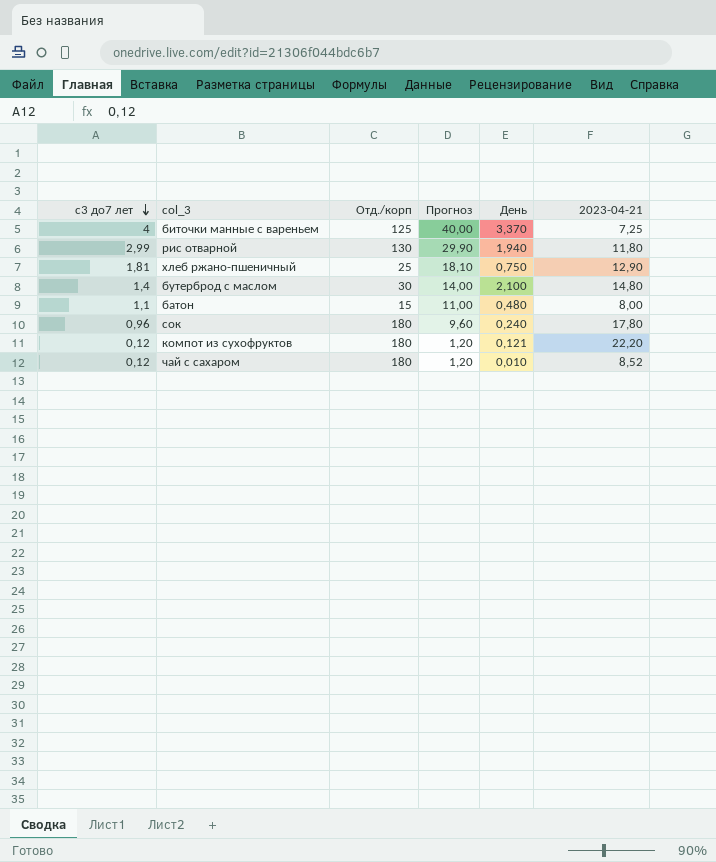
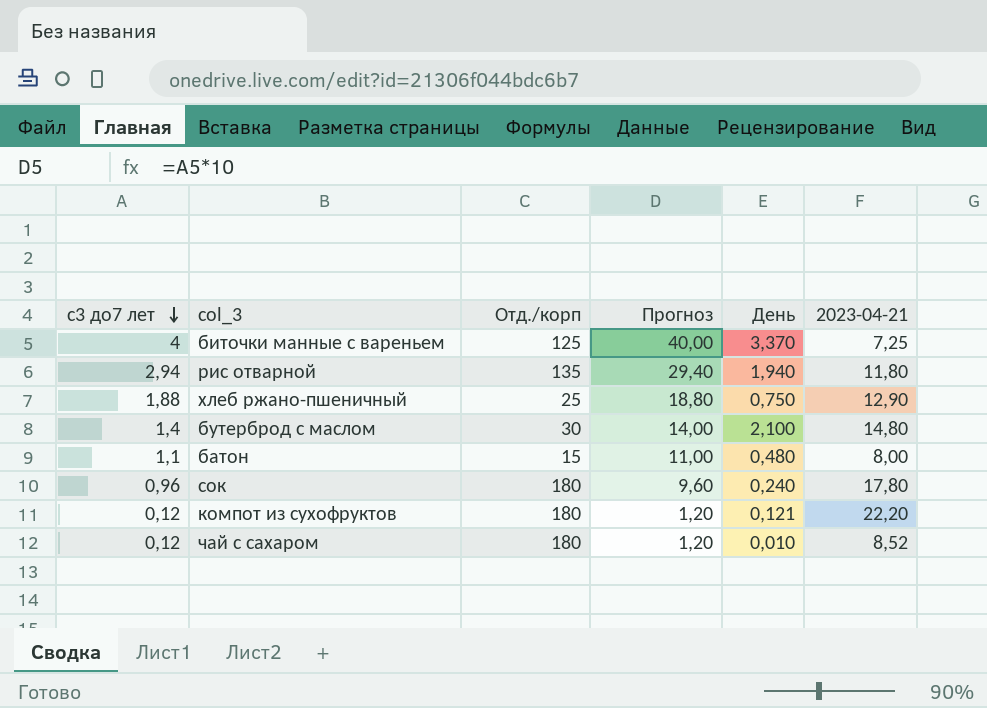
рис отварной | с3 до7 лет: 2,99 -> 2,94
рис отварной | Отд./корп: 130 -> 135
рис отварной | Прогноз: 29,90 -> 29,40
хлеб ржано-пшеничный | с3 до7 лет: 1,81 -> 1,88
хлеб ржано-пшеничный | Прогноз: 18,10 -> 18,80

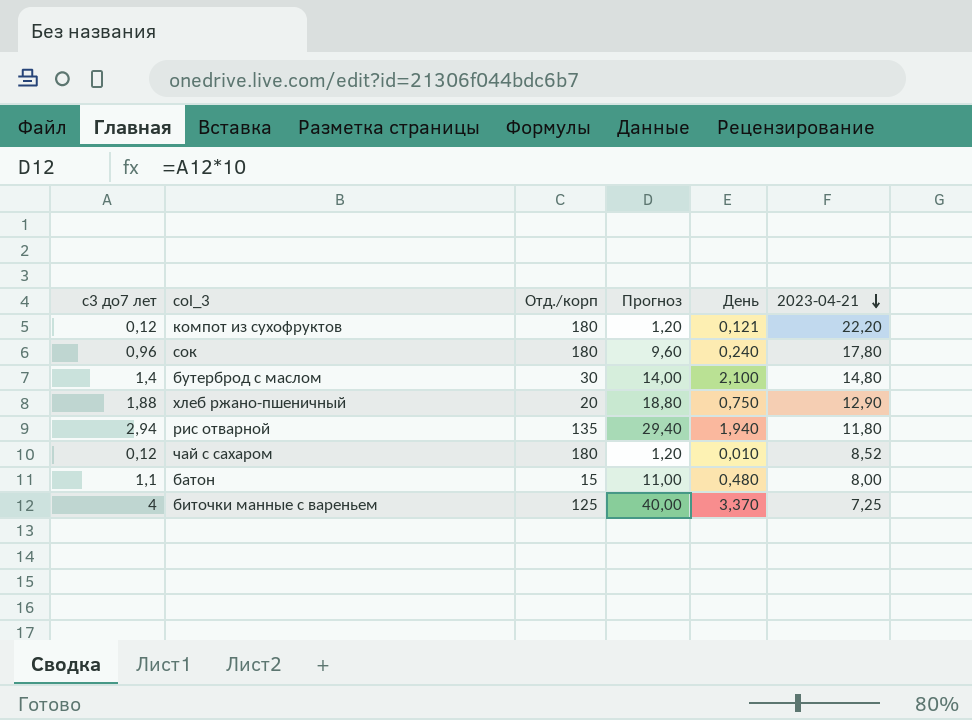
row order: с3 до7 лет descending -> 2023-04-21 descending
хлеб ржано-пшеничный | Отд./корп: 25 -> 20

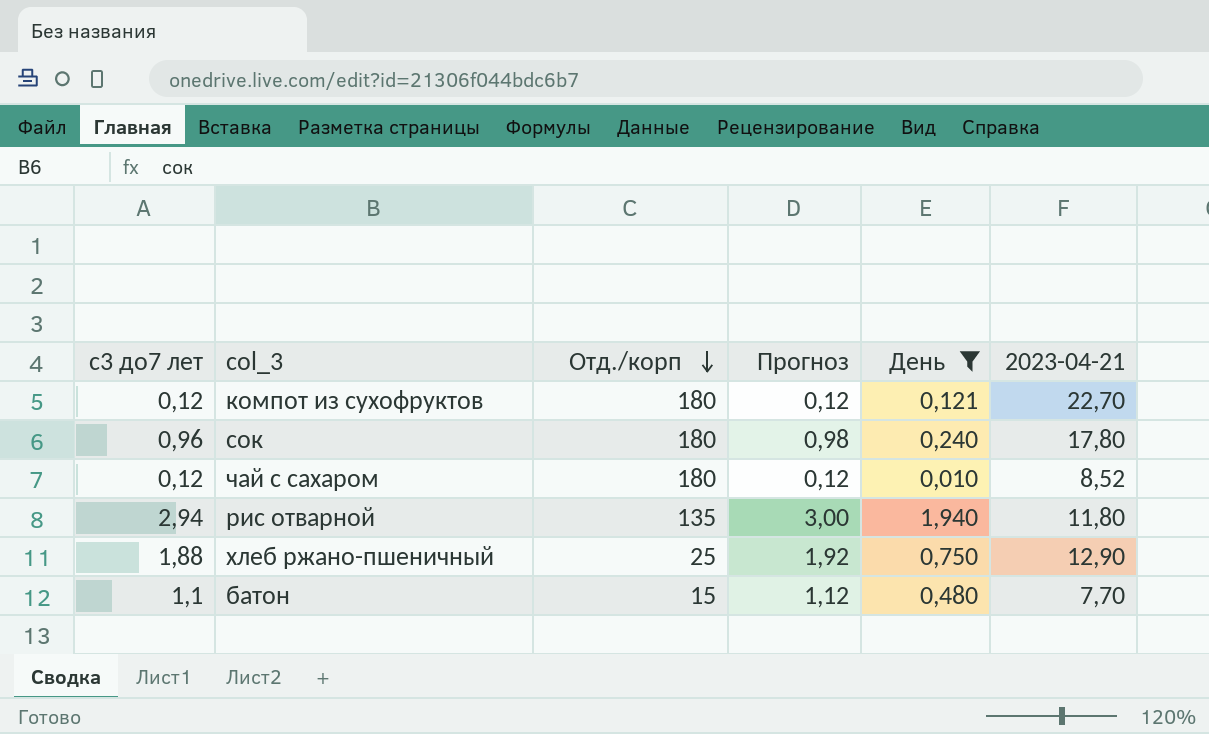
filter: none -> День <= 1,940
row order: 2023-04-21 descending -> Отд./корп descending
column Прогноз | formula: [с3 до7 лет] * 10 -> [с3 до7 лет] * 1,02
компот из сухофруктов | 2023-04-21: 22,20 -> 22,70
хлеб ржано-пшеничный | Отд./корп: 20 -> 25
батон | 2023-04-21: 8,00 -> 7,70

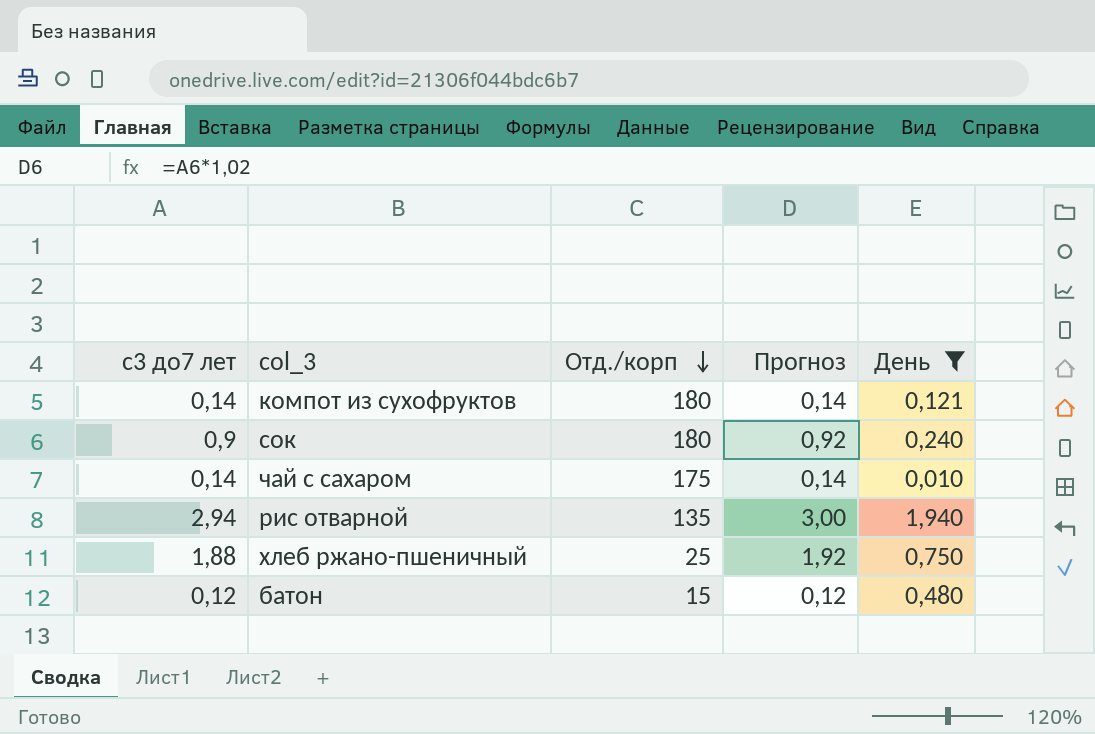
column 2023-04-21 | position: 6 -> none
компот из сухофруктов | с3 до7 лет: 0,12 -> 0,14
компот из сухофруктов | Прогноз: 0,12 -> 0,14
сок | с3 до7 лет: 0,96 -> 0,9
сок | Прогноз: 0,98 -> 0,92
чай с сахаром | с3 до7 лет: 0,12 -> 0,14
чай с сахаром | Отд./корп: 180 -> 175
чай с сахаром | Прогноз: 0,12 -> 0,14
батон | с3 до7 лет: 1,1 -> 0,12
батон | Прогноз: 1,12 -> 0,12

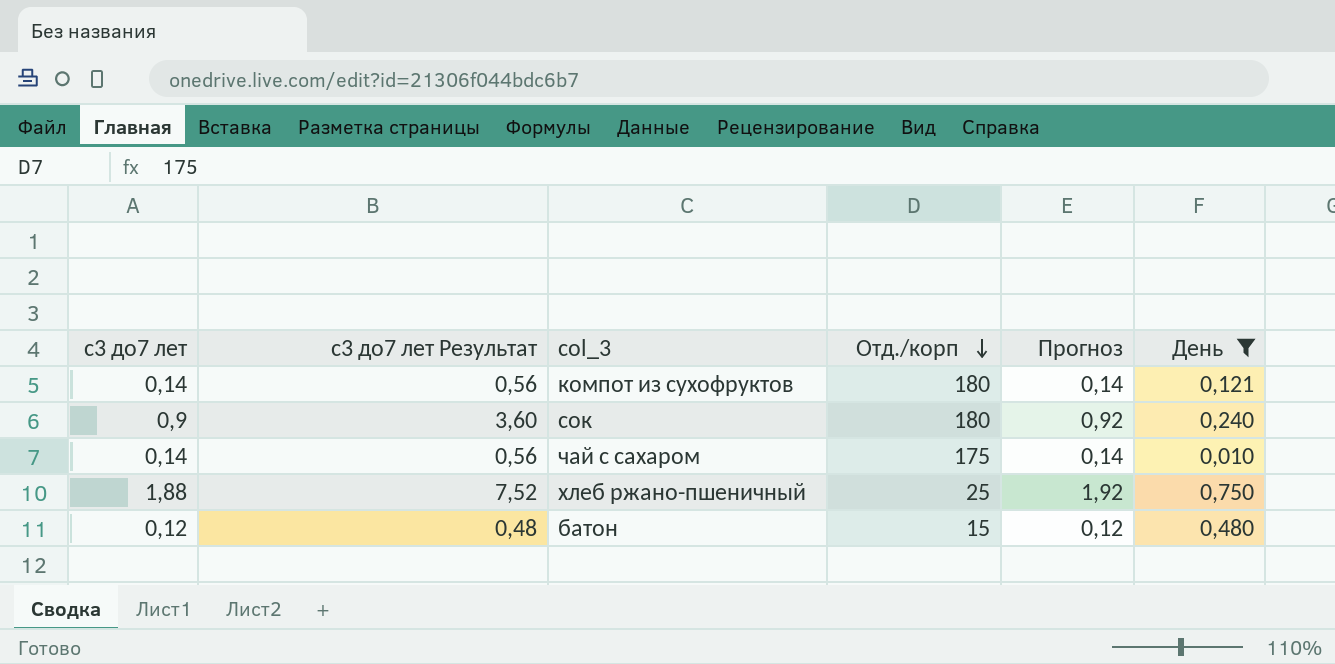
column с3 до7 лет Результат | formula: none -> [с3 до7 лет] * 4
row рис отварной: 2,94 | 135 | 3,00 | 1,940 -> none

